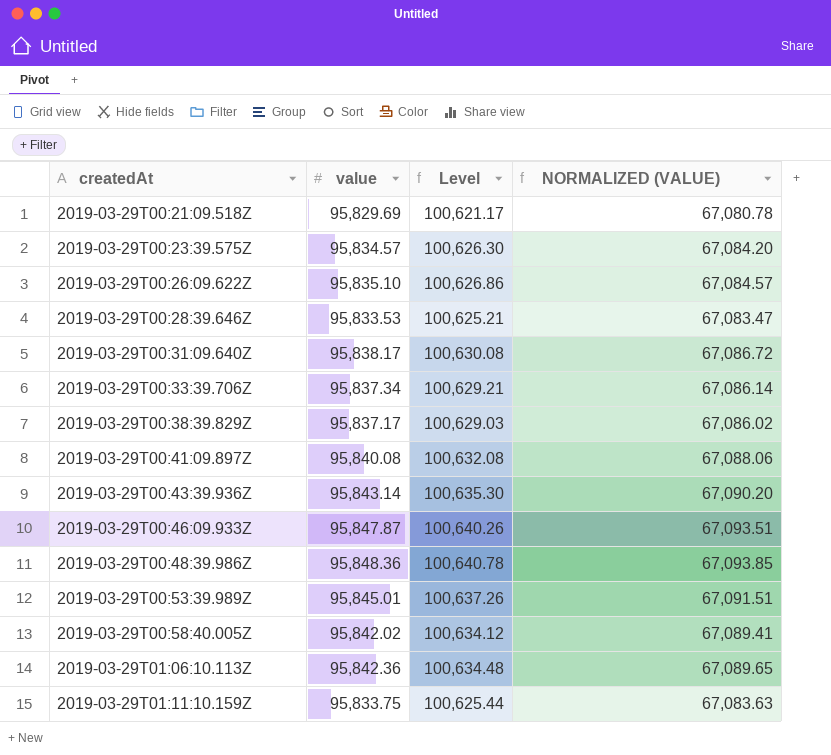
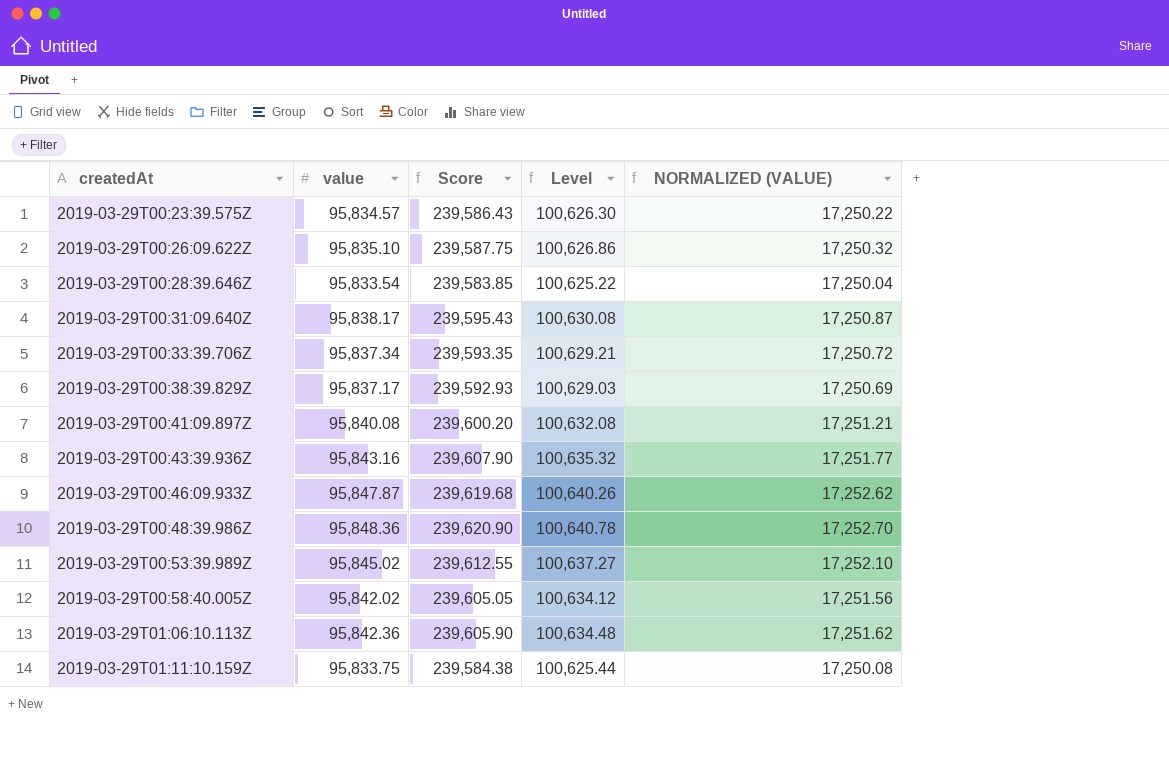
column Score | formula: none -> [value] * 2.5
column NORMALIZED (VALUE) | formula: [value] * 0.7 -> [value] * 0.18
row 2019-03-29T00:21:09.518Z: 95,829.69 | 100,621.17 | 67,080.78 -> none
2019-03-29T00:28:39.646Z | value: 95,833.53 -> 95,833.54
2019-03-29T00:28:39.646Z | Level: 100,625.21 -> 100,625.22
2019-03-29T00:43:39.936Z | value: 95,843.14 -> 95,843.16
2019-03-29T00:43:39.936Z | Level: 100,635.30 -> 100,635.32
2019-03-29T00:53:39.989Z | value: 95,845.01 -> 95,845.02
2019-03-29T00:53:39.989Z | Level: 100,637.26 -> 100,637.27

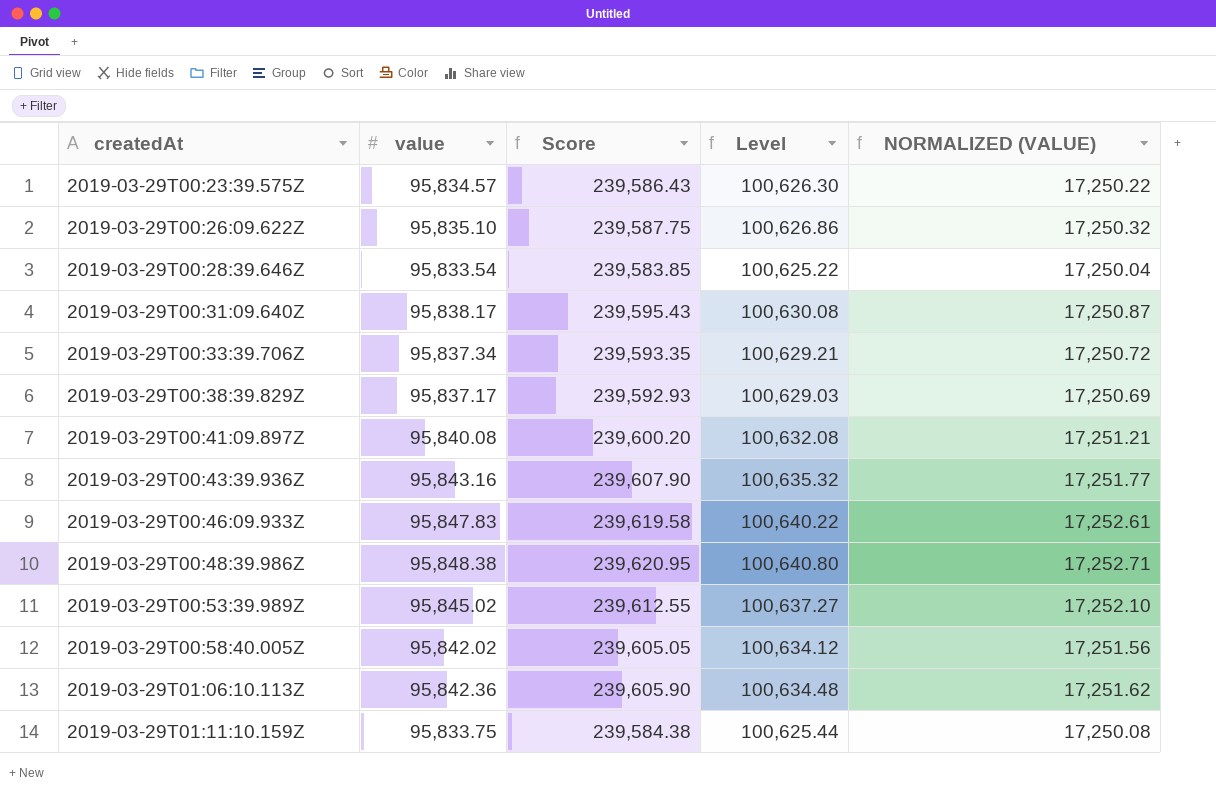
2019-03-29T00:46:09.933Z | value: 95,847.87 -> 95,847.83
2019-03-29T00:46:09.933Z | Score: 239,619.68 -> 239,619.58
2019-03-29T00:46:09.933Z | Level: 100,640.26 -> 100,640.22
2019-03-29T00:46:09.933Z | NORMALIZED (VALUE): 17,252.62 -> 17,252.61
2019-03-29T00:48:39.986Z | value: 95,848.36 -> 95,848.38
2019-03-29T00:48:39.986Z | Score: 239,620.90 -> 239,620.95
2019-03-29T00:48:39.986Z | Level: 100,640.78 -> 100,640.80
2019-03-29T00:48:39.986Z | NORMALIZED (VALUE): 17,252.70 -> 17,252.71

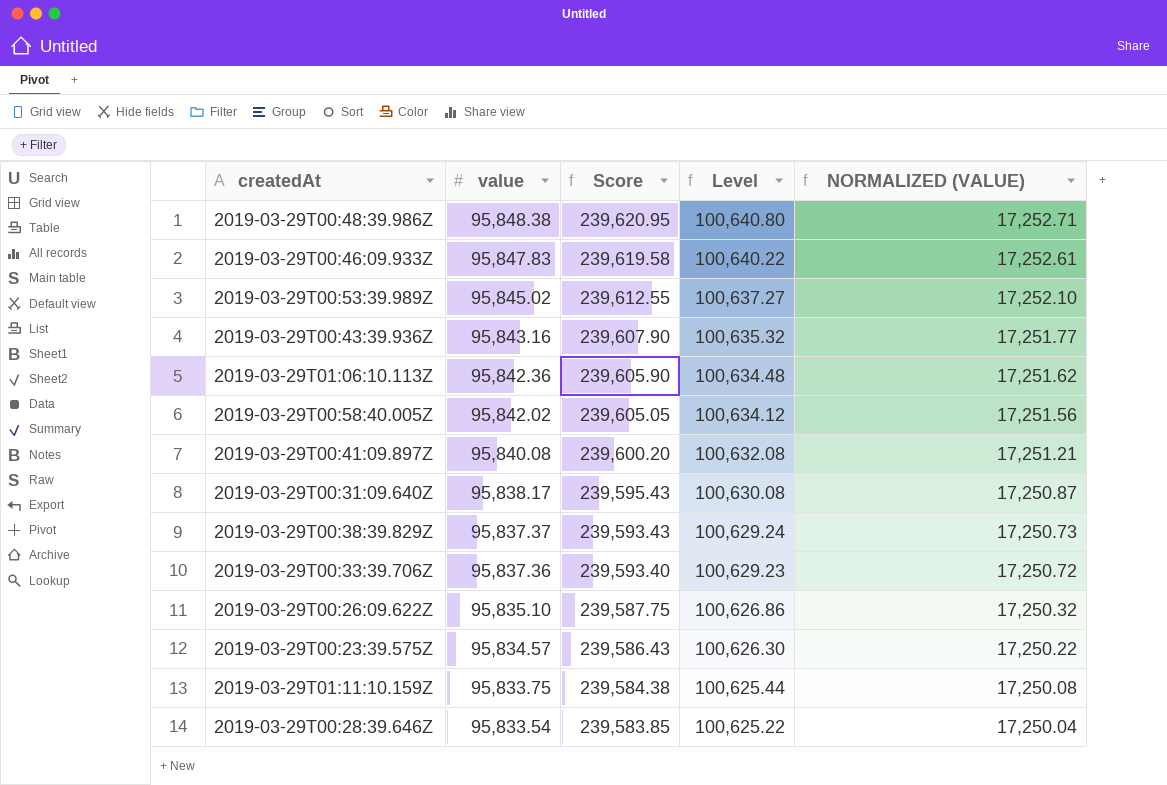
row order: createdAt ascending -> value descending
2019-03-29T00:38:39.829Z | value: 95,837.17 -> 95,837.37
2019-03-29T00:38:39.829Z | Score: 239,592.93 -> 239,593.43
2019-03-29T00:38:39.829Z | Level: 100,629.03 -> 100,629.24
2019-03-29T00:38:39.829Z | NORMALIZED (VALUE): 17,250.69 -> 17,250.73
2019-03-29T00:33:39.706Z | value: 95,837.34 -> 95,837.36
2019-03-29T00:33:39.706Z | Score: 239,593.35 -> 239,593.40
2019-03-29T00:33:39.706Z | Level: 100,629.21 -> 100,629.23

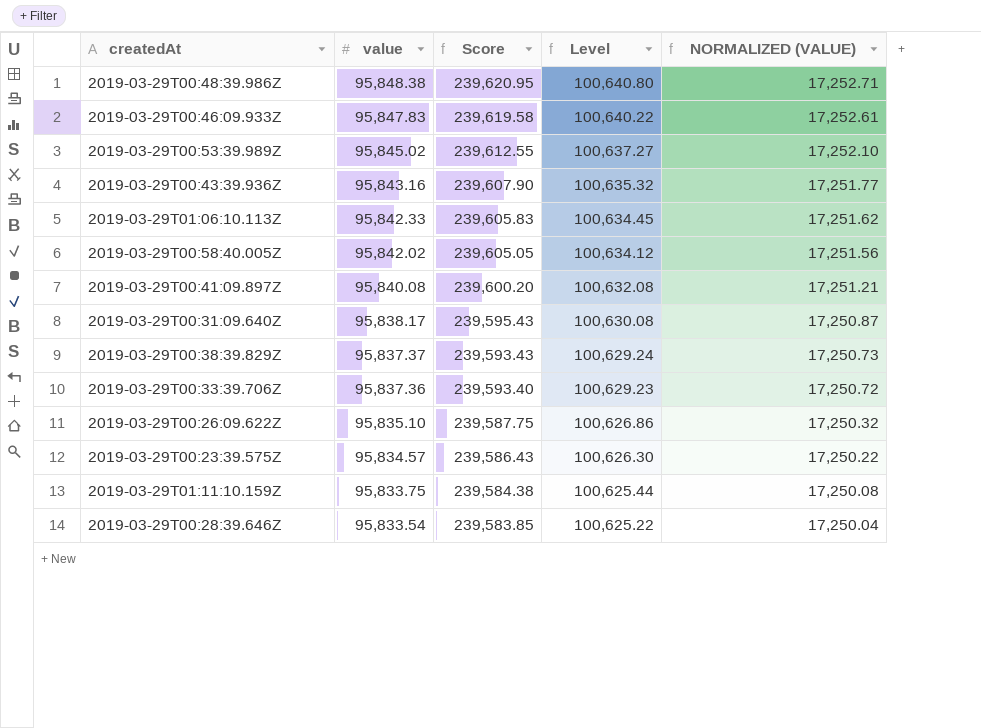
2019-03-29T01:06:10.113Z | value: 95,842.36 -> 95,842.33
2019-03-29T01:06:10.113Z | Score: 239,605.90 -> 239,605.83
2019-03-29T01:06:10.113Z | Level: 100,634.48 -> 100,634.45

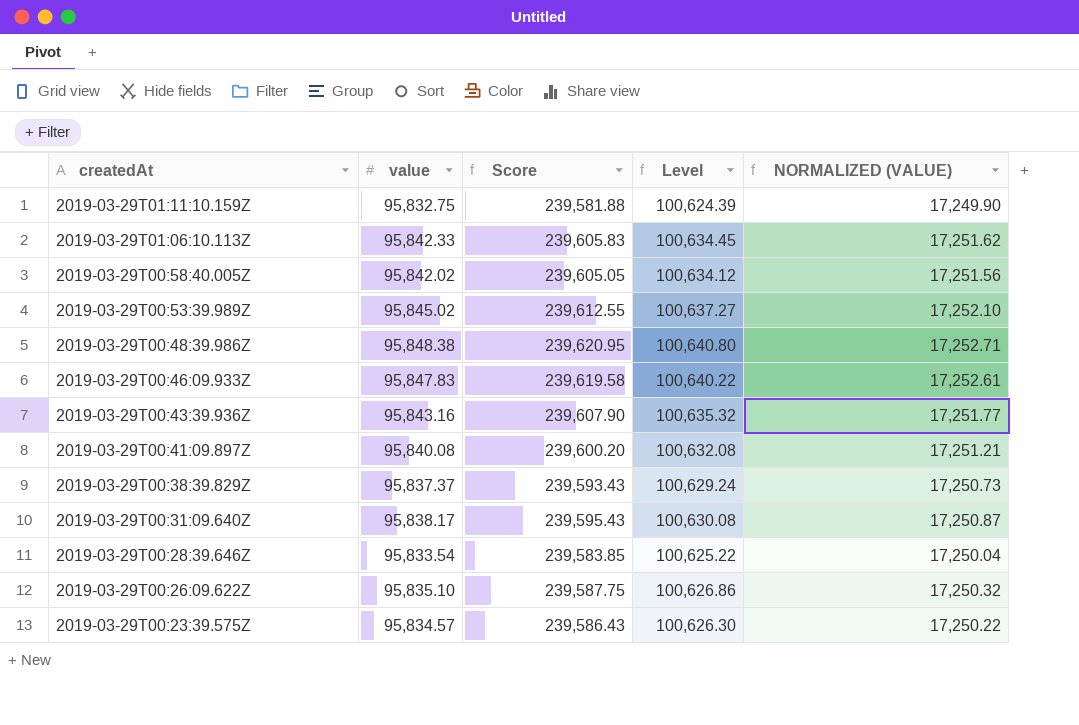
row order: value descending -> createdAt descending
row 2019-03-29T00:33:39.706Z: 95,837.36 | 239,593.40 | 100,629.23 | 17,250.72 -> none
2019-03-29T01:11:10.159Z | value: 95,833.75 -> 95,832.75
2019-03-29T01:11:10.159Z | Score: 239,584.38 -> 239,581.88
2019-03-29T01:11:10.159Z | Level: 100,625.44 -> 100,624.39
2019-03-29T01:11:10.159Z | NORMALIZED (VALUE): 17,250.08 -> 17,249.90

